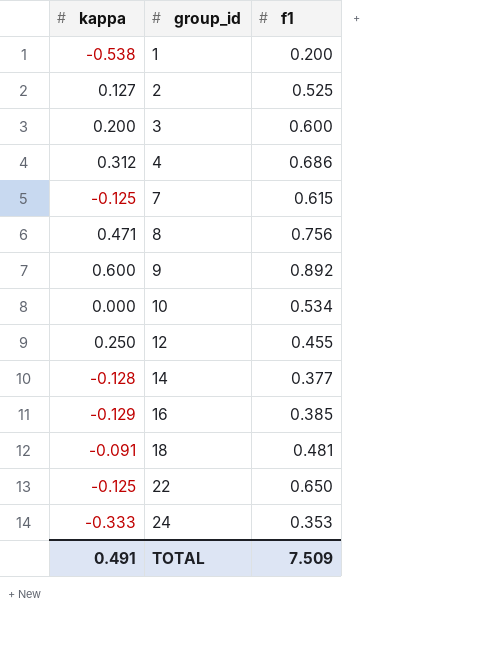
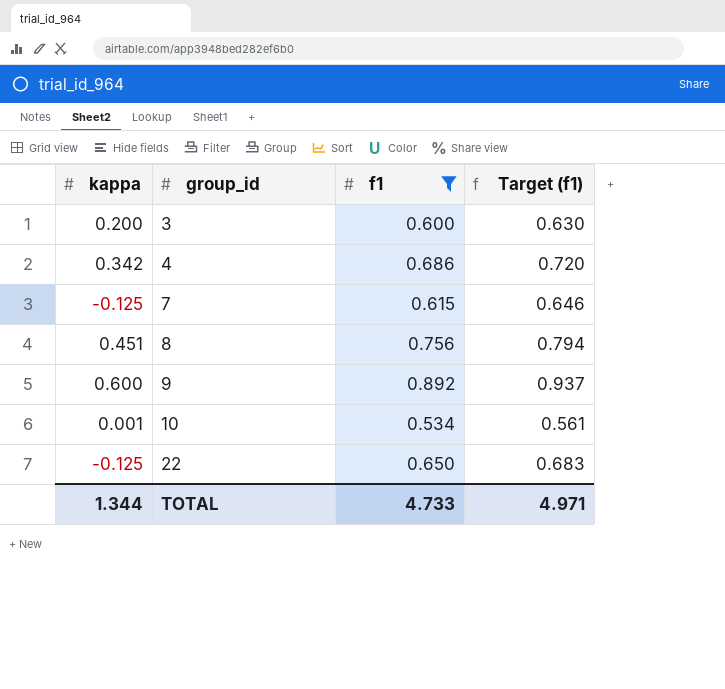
filter: none -> f1 >= 0.534
column Target (f1) | formula: none -> [f1] * 1.05
4 | kappa: 0.312 -> 0.342
8 | kappa: 0.471 -> 0.451
10 | kappa: 0.000 -> 0.001
TOTAL | kappa: 0.491 -> 1.344
TOTAL | f1: 7.509 -> 4.733

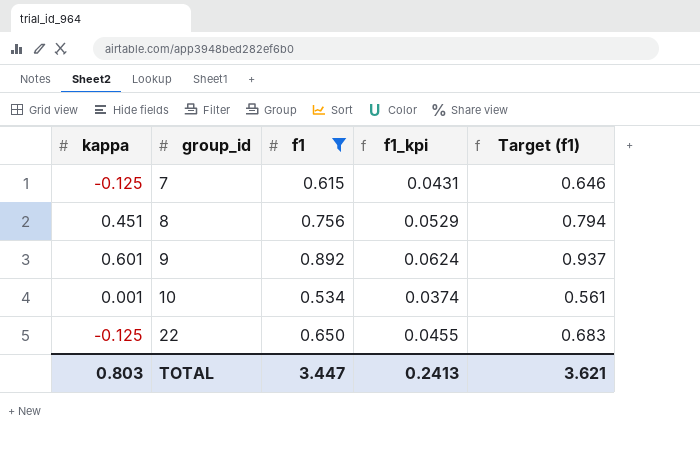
column f1_kpi | formula: none -> [f1] * 0.07
row 3: 0.200 | 0.600 | 0.630 -> none
row 4: 0.342 | 0.686 | 0.720 -> none
9 | kappa: 0.600 -> 0.601
TOTAL | kappa: 1.344 -> 0.803
TOTAL | f1: 4.733 -> 3.447
TOTAL | Target (f1): 4.971 -> 3.621

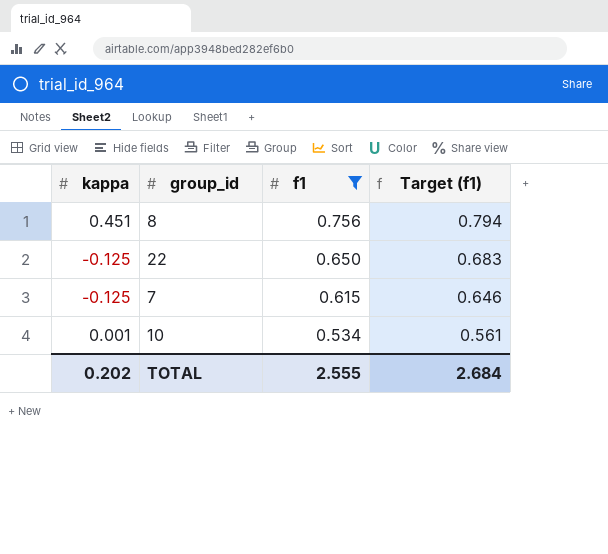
row order: group_id ascending -> f1 descending
column f1_kpi | formula: [f1] * 0.07 -> none
row 9: 0.601 | 0.892 | 0.0624 | 0.937 -> none
TOTAL | kappa: 0.803 -> 0.202
TOTAL | f1: 3.447 -> 2.555
TOTAL | Target (f1): 3.621 -> 2.684

